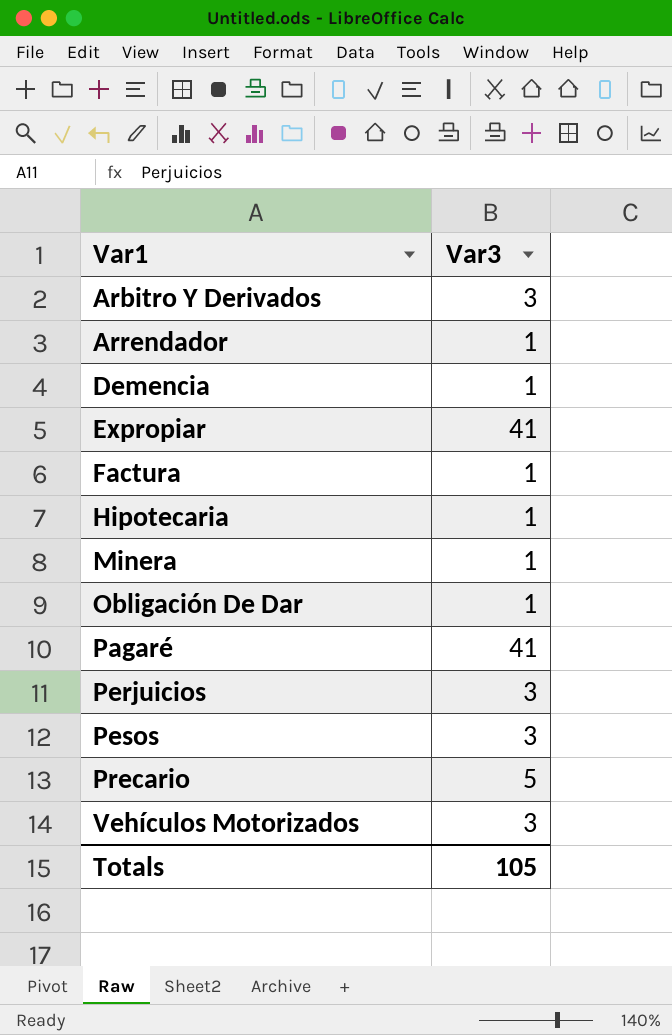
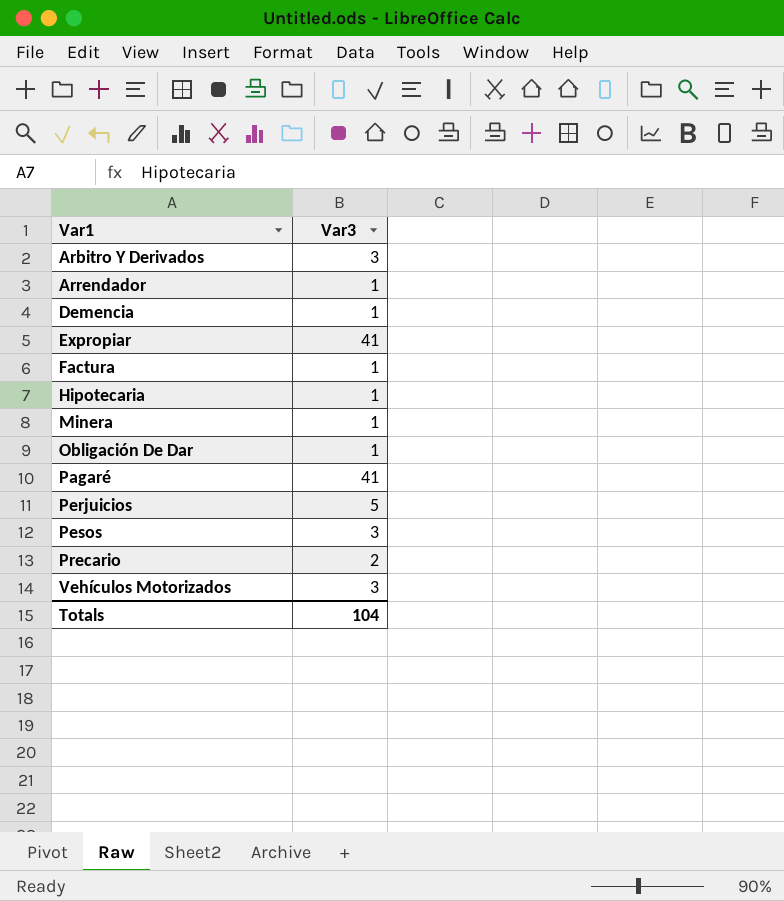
Perjuicios | Var3: 3 -> 5
Precario | Var3: 5 -> 2
Totals | Var3: 105 -> 104

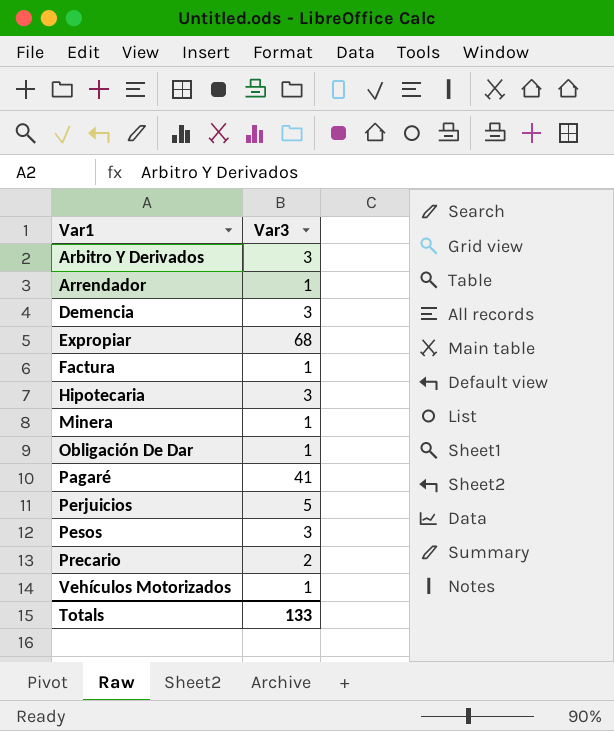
Demencia | Var3: 1 -> 3
Expropiar | Var3: 41 -> 68
Hipotecaria | Var3: 1 -> 3
Vehículos Motorizados | Var3: 3 -> 1
Totals | Var3: 104 -> 133

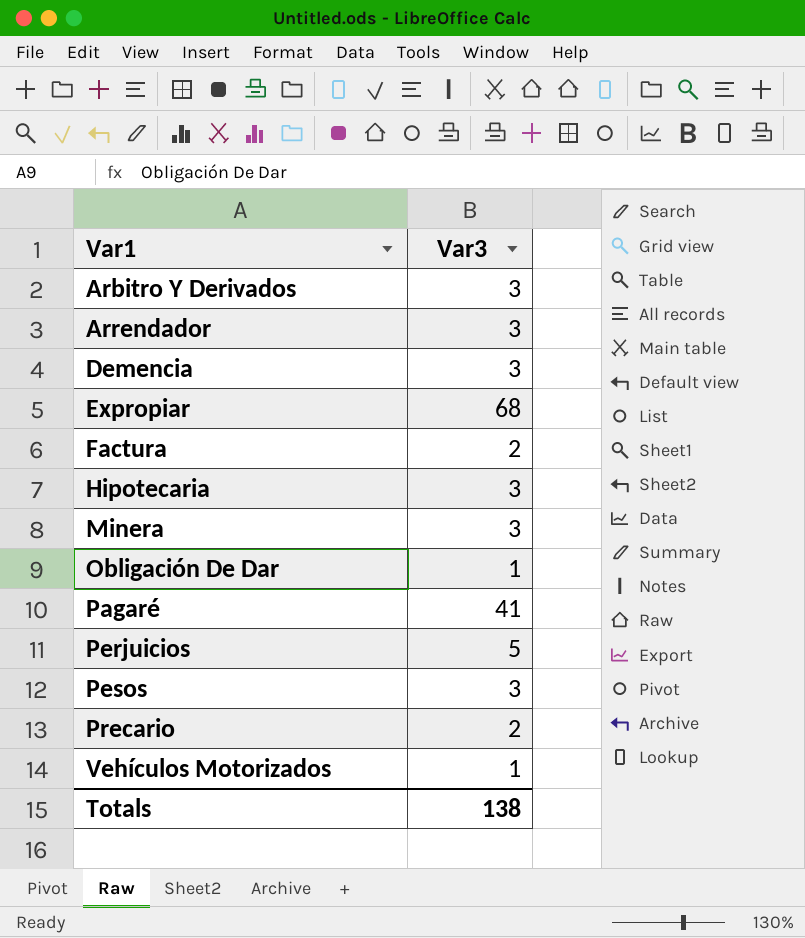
Arrendador | Var3: 1 -> 3
Factura | Var3: 1 -> 2
Minera | Var3: 1 -> 3
Totals | Var3: 133 -> 138

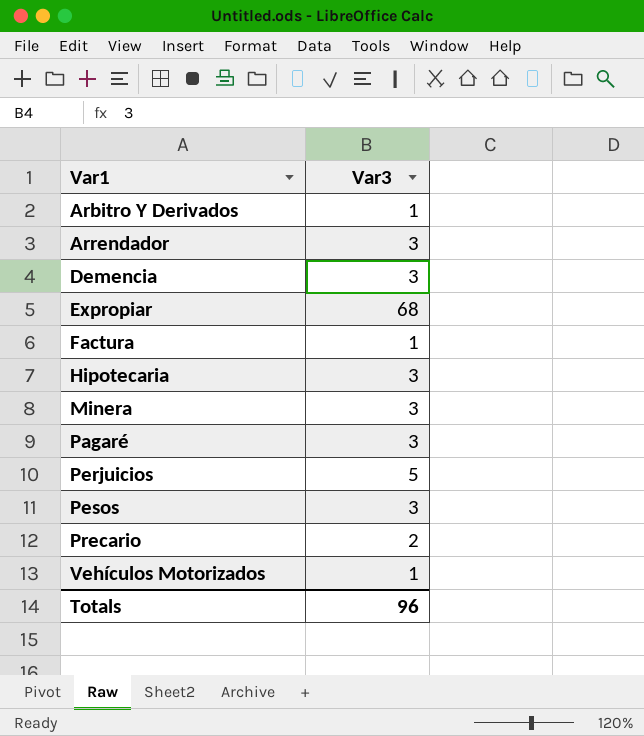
row Obligación De Dar: 1 -> none
Arbitro Y Derivados | Var3: 3 -> 1
Factura | Var3: 2 -> 1
Pagaré | Var3: 41 -> 3
Totals | Var3: 138 -> 96

